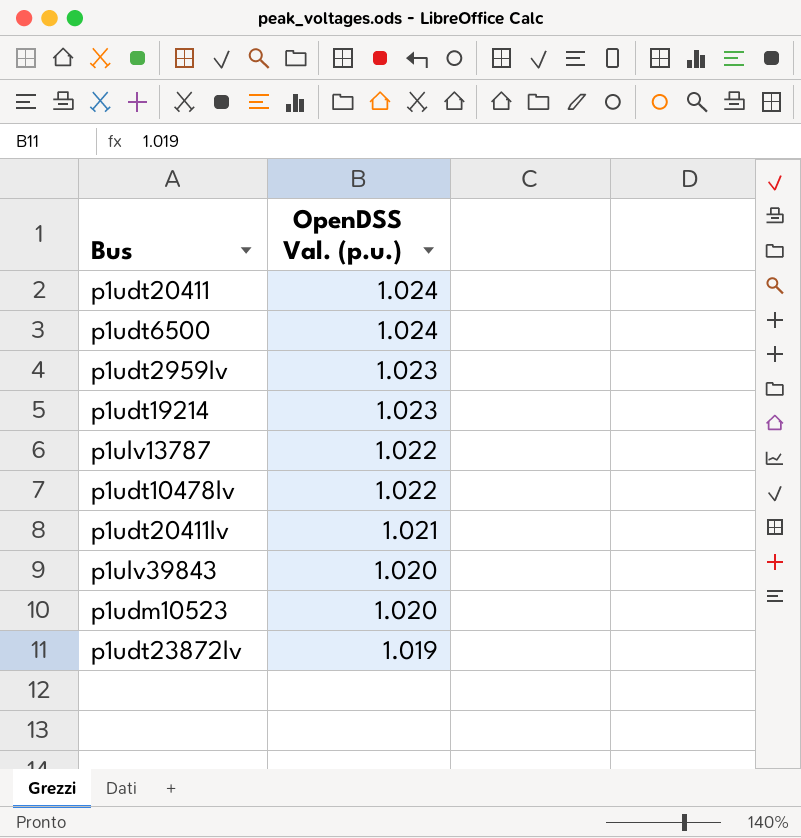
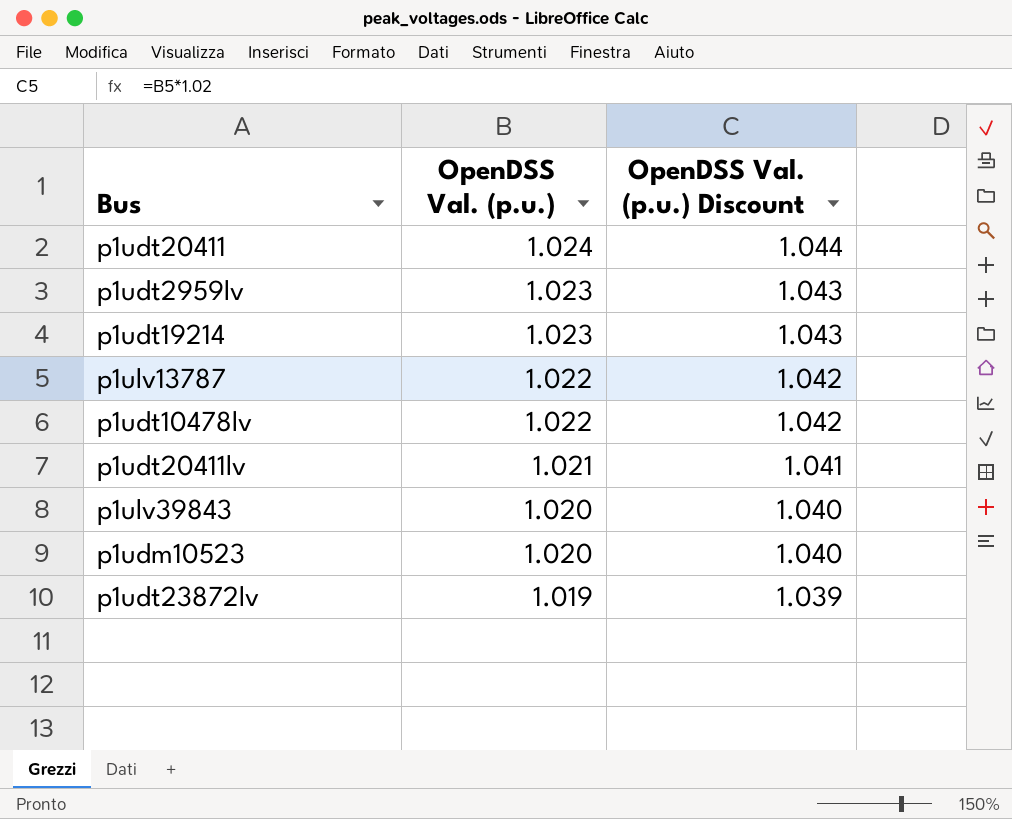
column OpenDSS Val. (p.u.) Discount | formula: none -> [OpenDSS Val. (p.u.)] * 1.02
row p1udt6500: 1.024 -> none

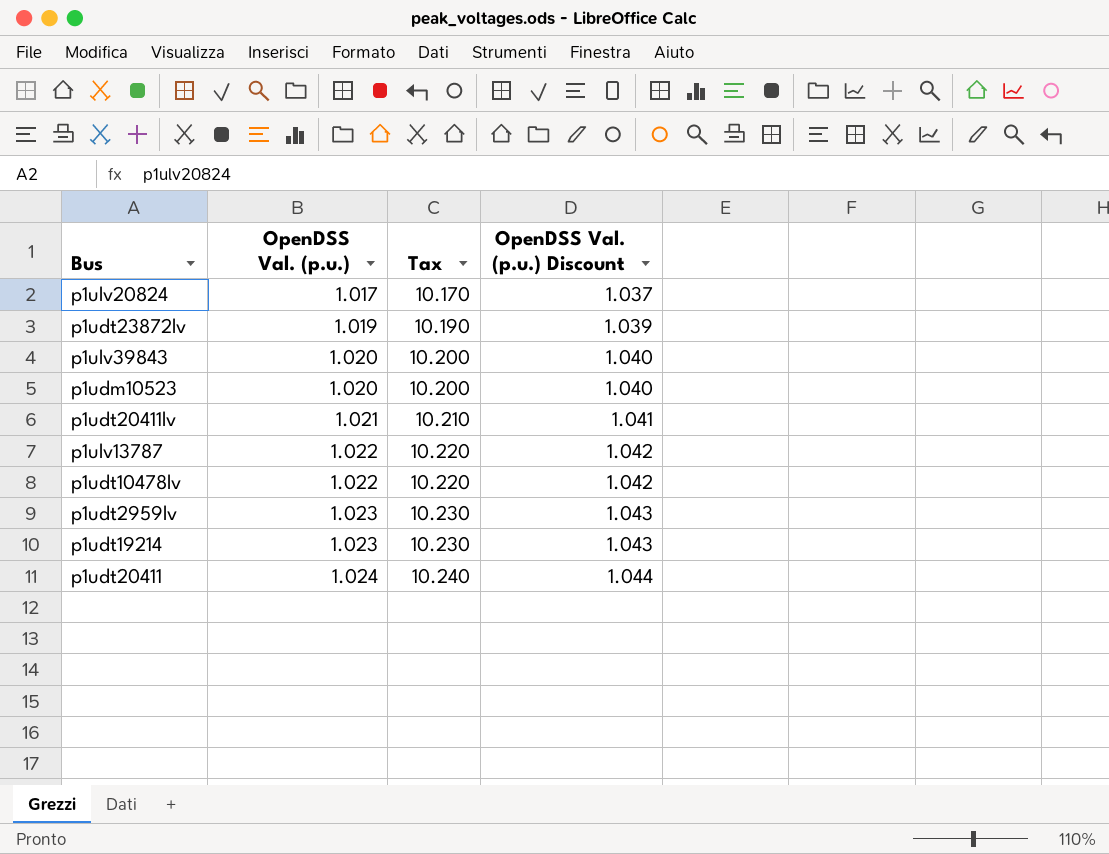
row order: OpenDSS Val. (p.u.) descending -> OpenDSS Val. (p.u.) ascending
column Tax | formula: none -> [OpenDSS Val. (p.u.)] * 10
row p1ulv20824: none -> 1.017 | 10.170 | 1.037

